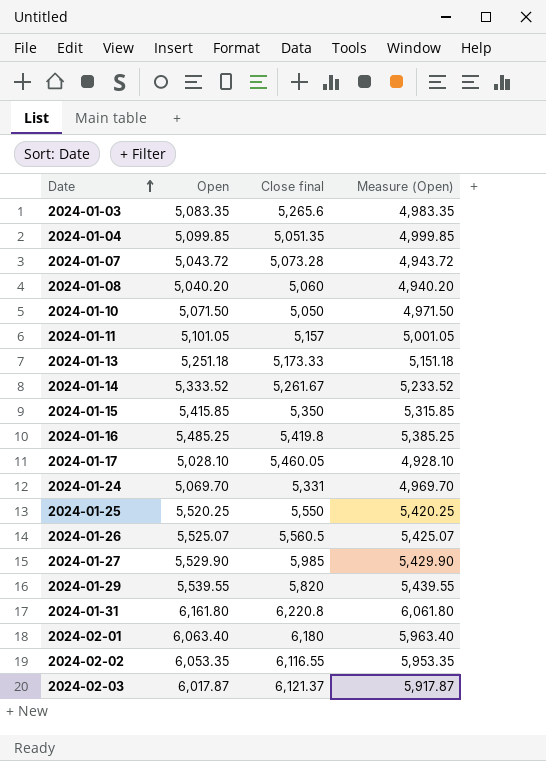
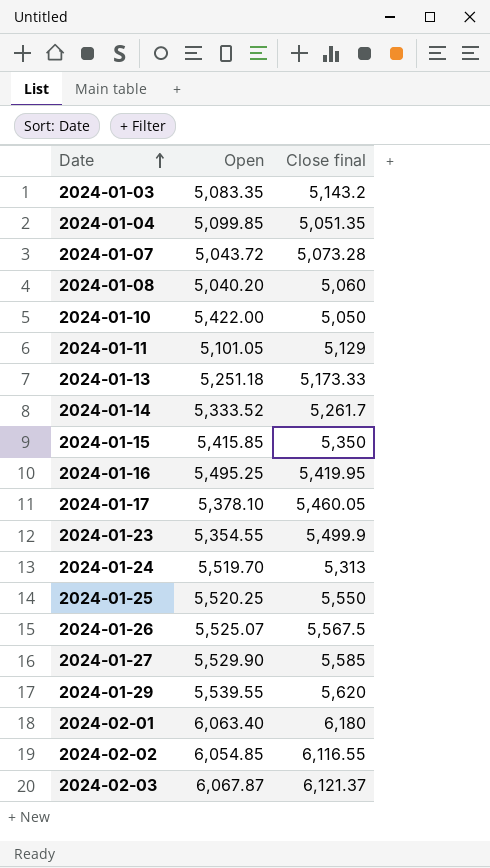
column Measure (Open) | formula: [Open] - 100 -> none
row 2024-01-31: 6,161.80 | 6,220.8 | 6,061.80 -> none
2024-01-03 | Close final: 5,265.6 -> 5,143.2
2024-01-10 | Open: 5,071.50 -> 5,422.00
2024-01-11 | Close final: 5,157 -> 5,129
2024-01-14 | Close final: 5,261.67 -> 5,261.7
2024-01-16 | Open: 5,485.25 -> 5,495.25
2024-01-16 | Close final: 5,419.8 -> 5,419.95
2024-01-17 | Open: 5,028.10 -> 5,378.10
row 2024-01-23: none -> 5,354.55 | 5,499.9
2024-01-24 | Open: 5,069.70 -> 5,519.70
2024-01-24 | Close final: 5,331 -> 5,313
2024-01-26 | Close final: 5,560.5 -> 5,567.5
2024-01-27 | Close final: 5,985 -> 5,585
2024-01-29 | Close final: 5,820 -> 5,620
2024-02-02 | Open: 6,053.35 -> 6,054.85
2024-02-03 | Open: 6,017.87 -> 6,067.87

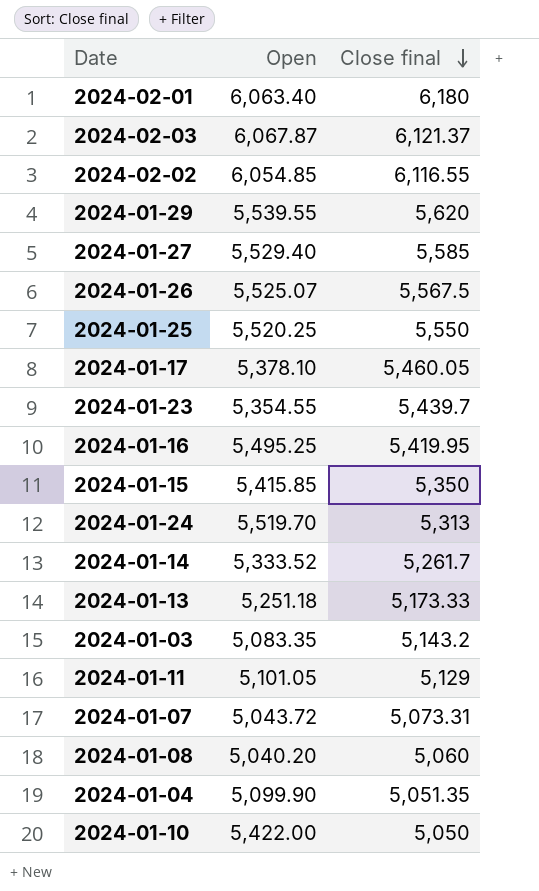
row order: Date ascending -> Close final descending
2024-01-27 | Open: 5,529.90 -> 5,529.40
2024-01-23 | Close final: 5,499.9 -> 5,439.7
2024-01-07 | Close final: 5,073.28 -> 5,073.31
2024-01-04 | Open: 5,099.85 -> 5,099.90

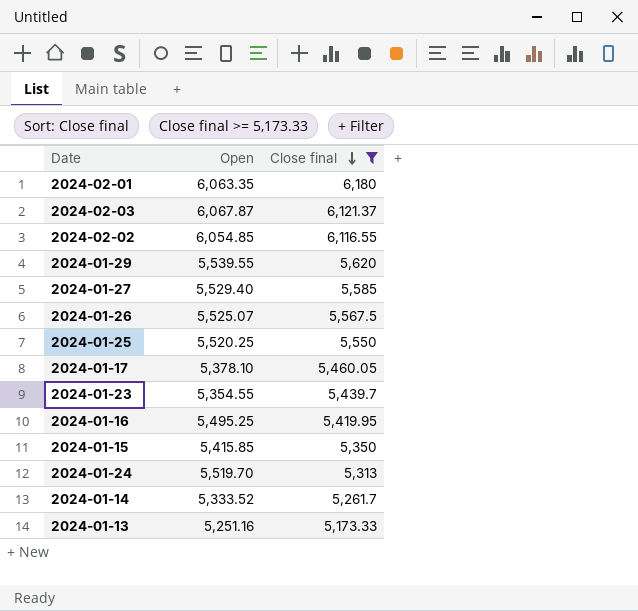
filter: none -> Close final >= 5,173.33
2024-02-01 | Open: 6,063.40 -> 6,063.35
2024-01-13 | Open: 5,251.18 -> 5,251.16

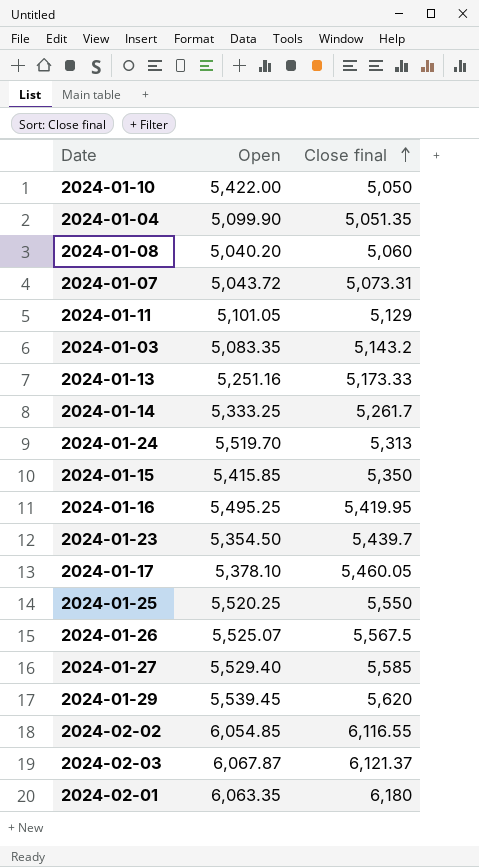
filter: Close final >= 5,173.33 -> none
row order: Close final descending -> Close final ascending
2024-01-14 | Open: 5,333.52 -> 5,333.25
2024-01-23 | Open: 5,354.55 -> 5,354.50
2024-01-29 | Open: 5,539.55 -> 5,539.45

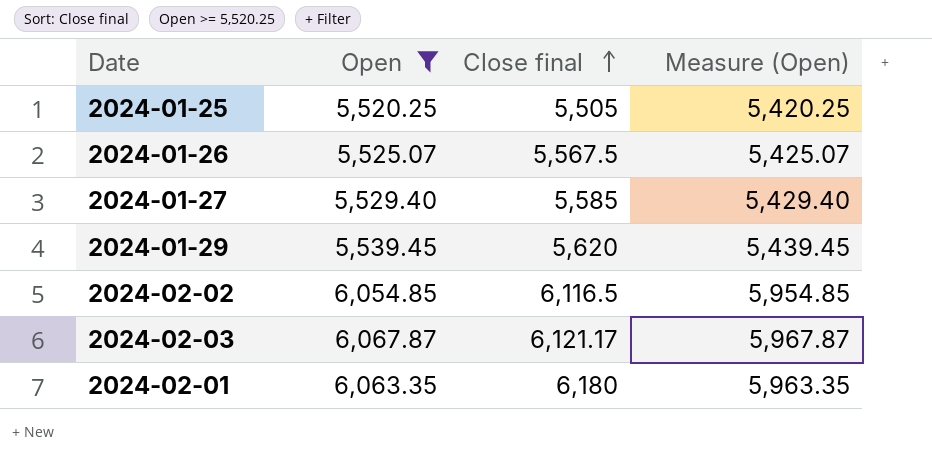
filter: none -> Open >= 5,520.25
column Measure (Open) | formula: none -> [Open] - 100
2024-01-25 | Close final: 5,550 -> 5,505
2024-02-02 | Close final: 6,116.55 -> 6,116.5
2024-02-03 | Close final: 6,121.37 -> 6,121.17

